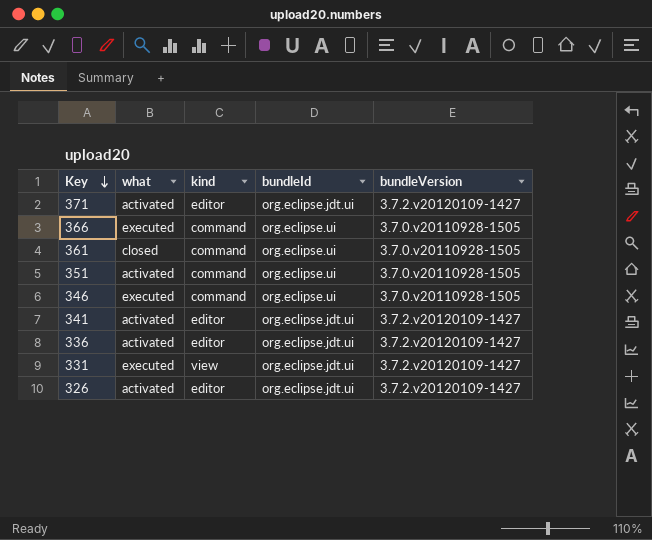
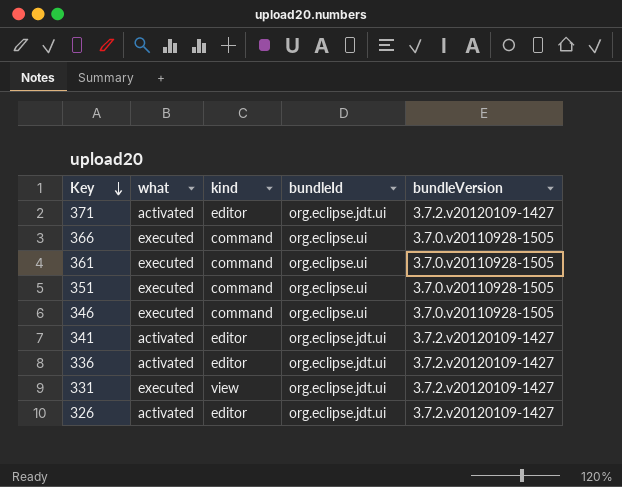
361 | what: closed -> executed
351 | what: activated -> executed

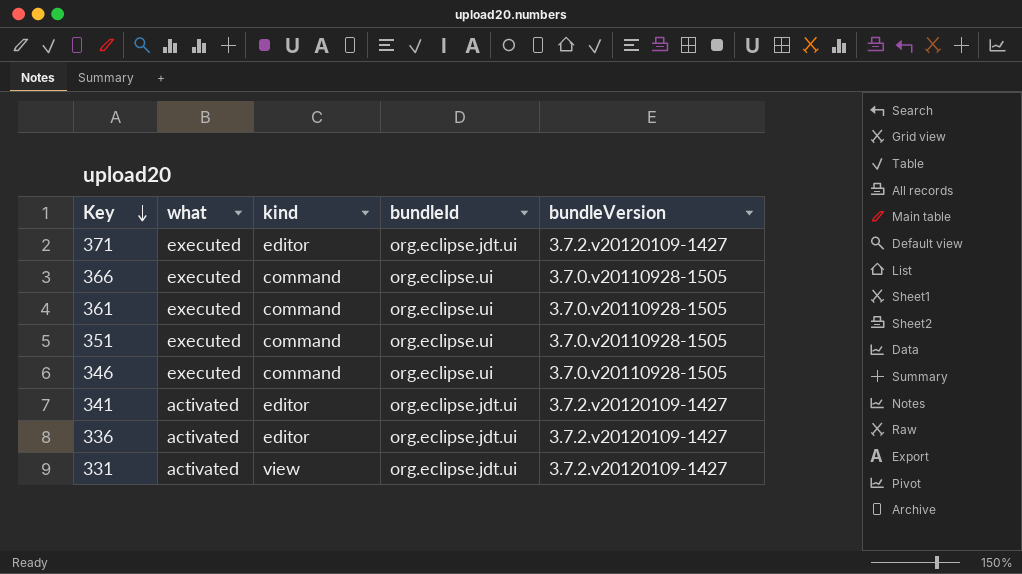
row 326: activated | editor | org.eclipse.jdt.ui | 3.7.2.v20120109-1427 -> none
371 | what: activated -> executed
331 | what: executed -> activated

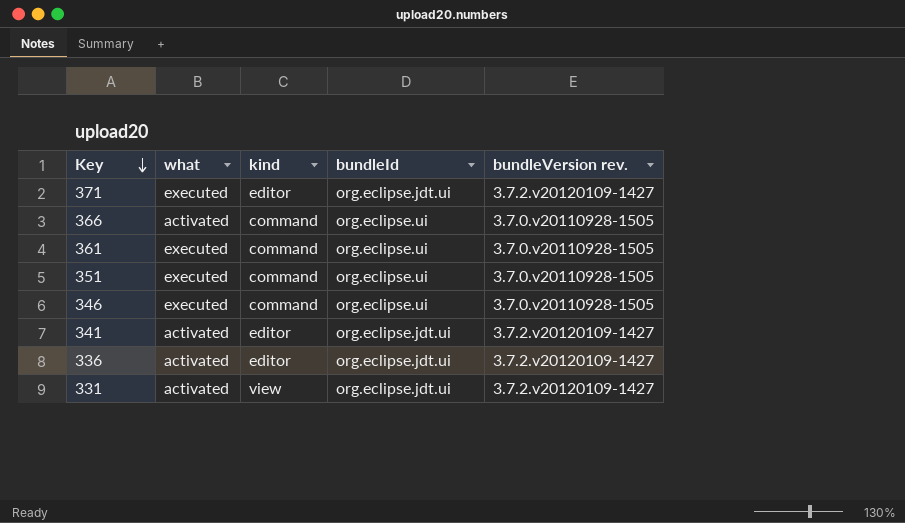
column name: bundleVersion -> bundleVersion rev.
366 | what: executed -> activated

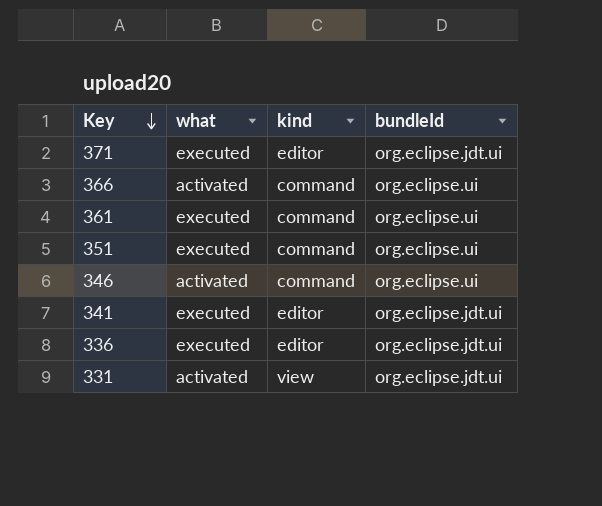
column bundleVersion rev. | position: 5 -> none
346 | what: executed -> activated
341 | what: activated -> executed
336 | what: activated -> executed

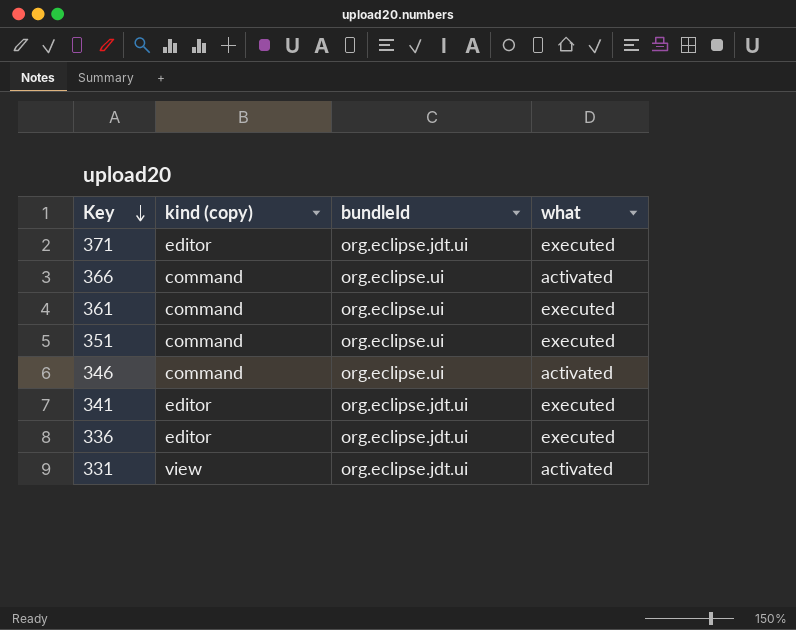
column name: kind -> kind (copy)
column what | position: 2 -> 4

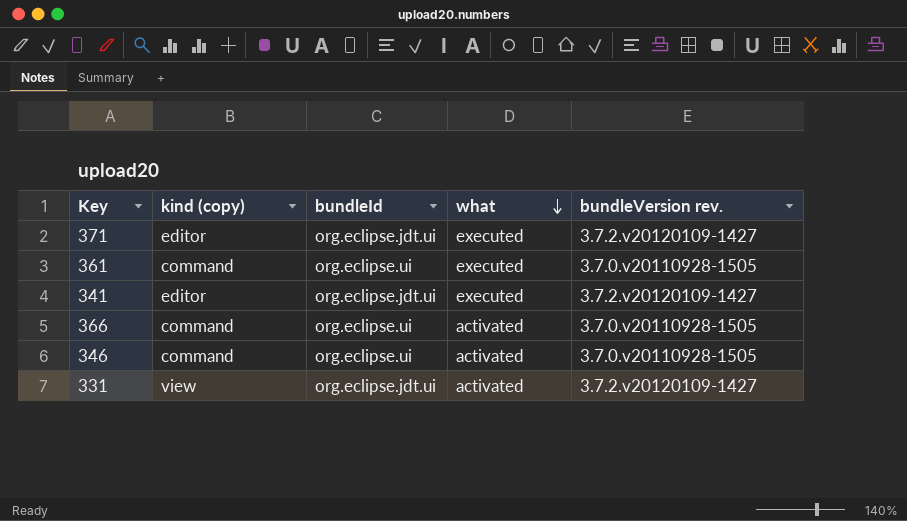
row order: Key descending -> what descending
column bundleVersion rev. | position: none -> 5
row 351: command | org.eclipse.ui | executed -> none
row 336: editor | org.eclipse.jdt.ui | executed -> none

